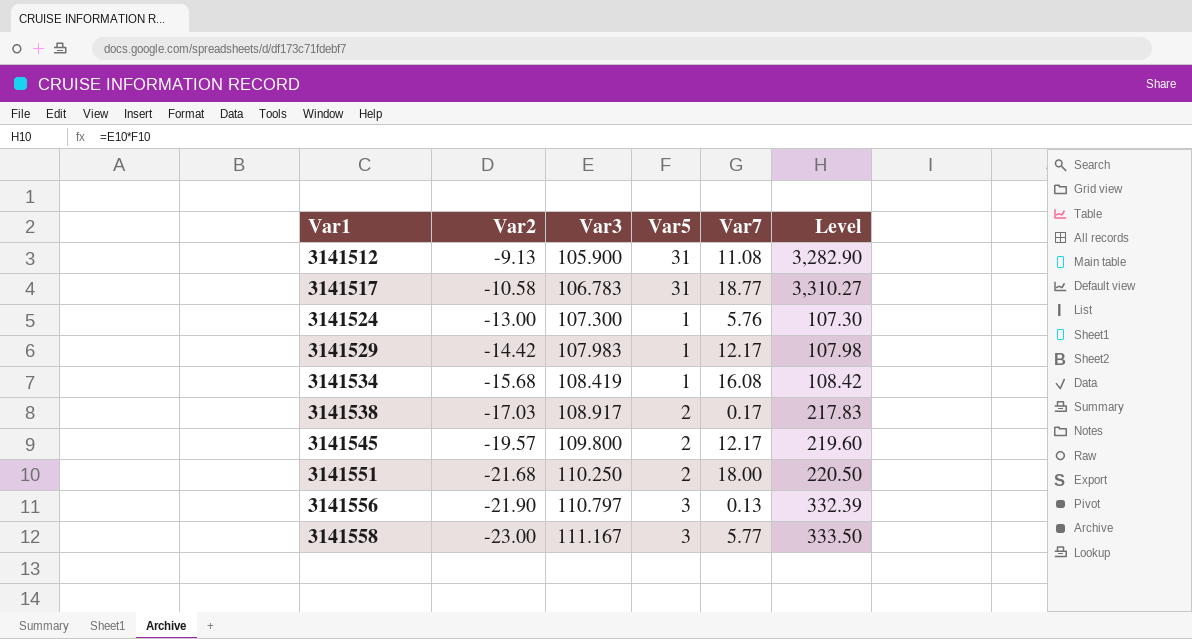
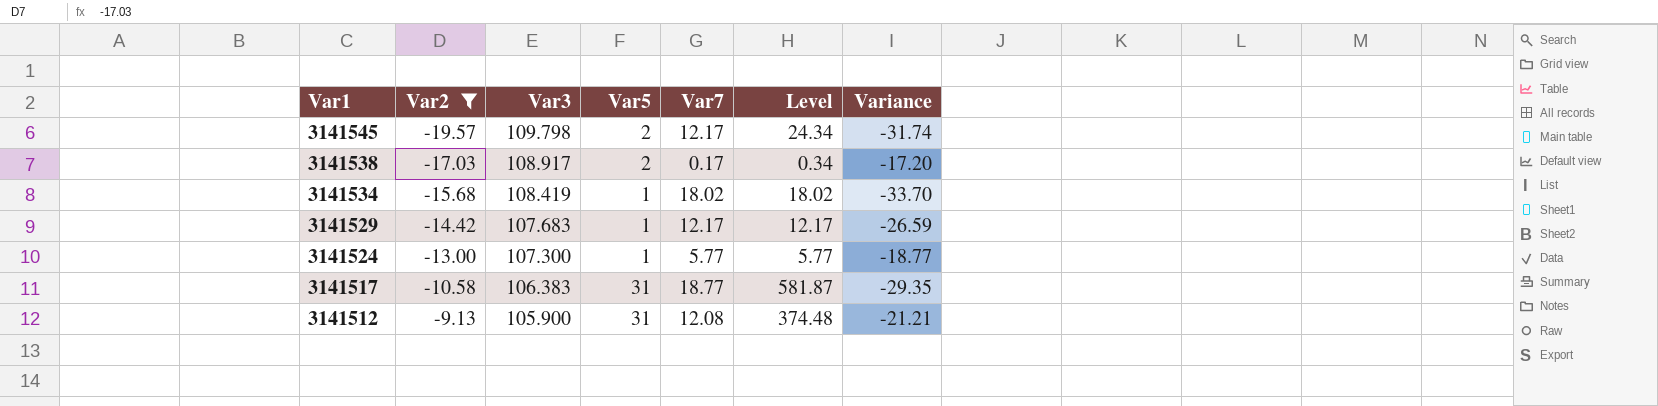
filter: none -> Var2 >= -19.57
row order: Var1 ascending -> Var1 descending
column Level | formula: [Var3] * [Var5] -> [Var5] * [Var7]
column Variance | formula: none -> [Var2] - [Var7]
3141545 | Var3: 109.800 -> 109.798
3141534 | Var7: 16.08 -> 18.02
3141529 | Var3: 107.983 -> 107.683
3141524 | Var7: 5.76 -> 5.77
3141517 | Var3: 106.783 -> 106.383
3141512 | Var7: 11.08 -> 12.08

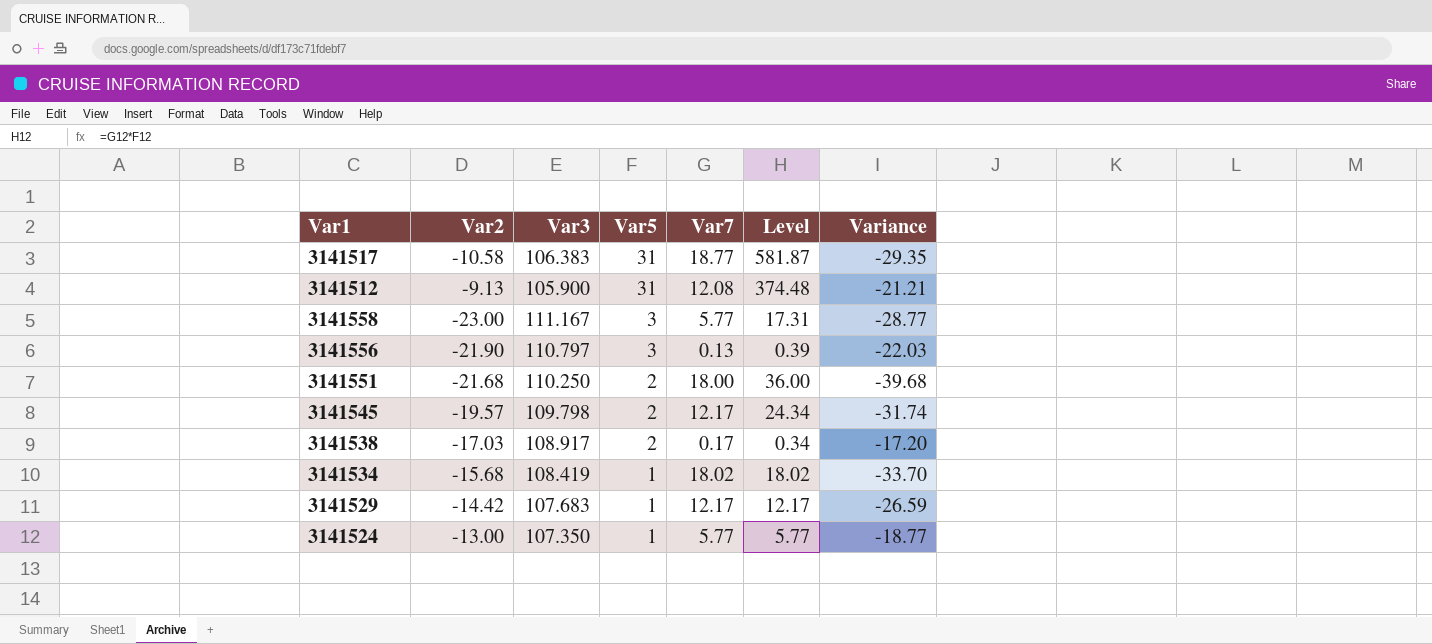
filter: Var2 >= -19.57 -> none
row order: Var1 descending -> Var5 descending
3141524 | Var3: 107.300 -> 107.350

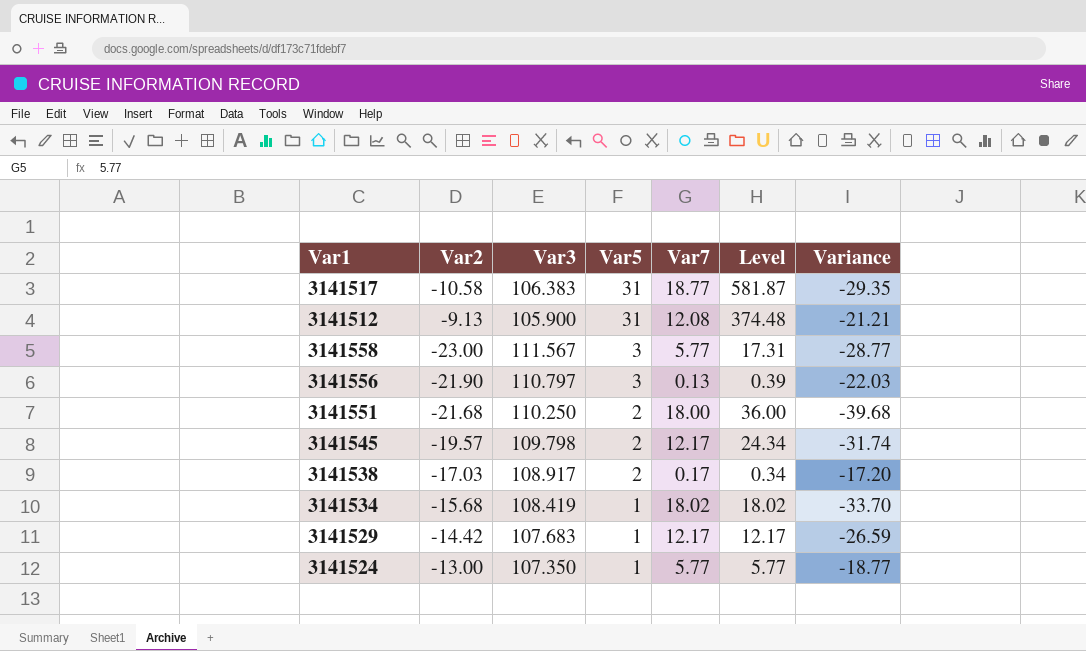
3141558 | Var3: 111.167 -> 111.567

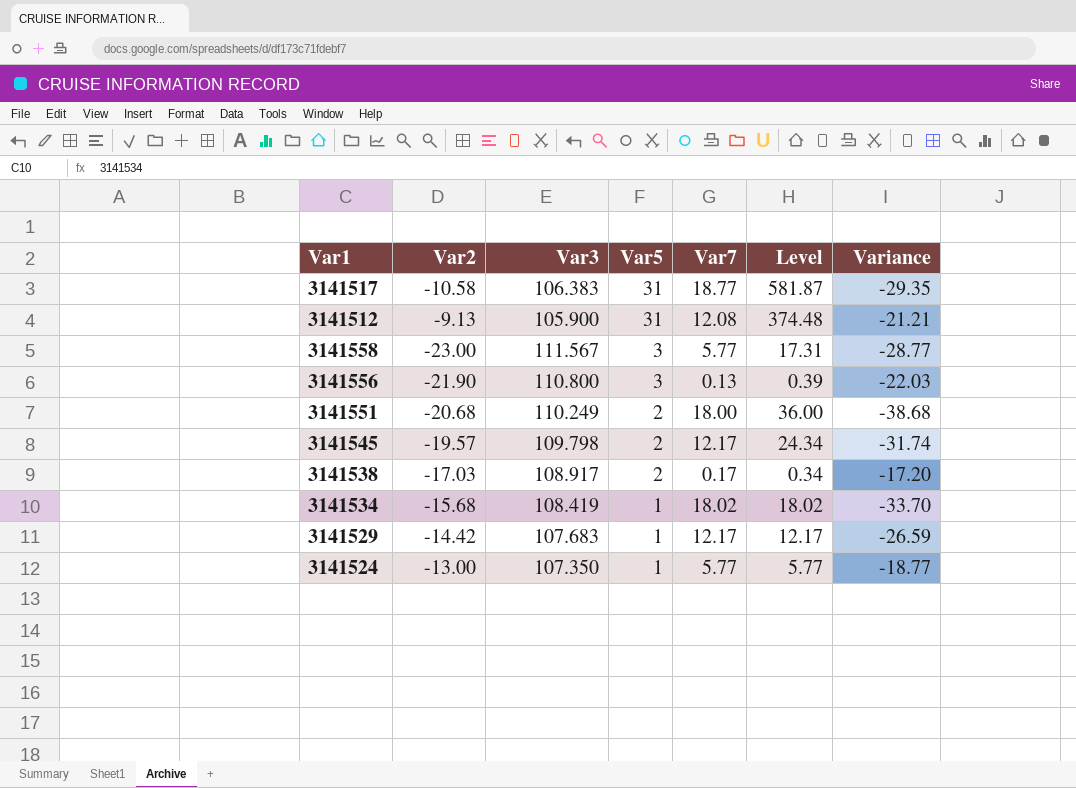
3141556 | Var3: 110.797 -> 110.800
3141551 | Var2: -21.68 -> -20.68
3141551 | Var3: 110.250 -> 110.249
3141551 | Variance: -39.68 -> -38.68

